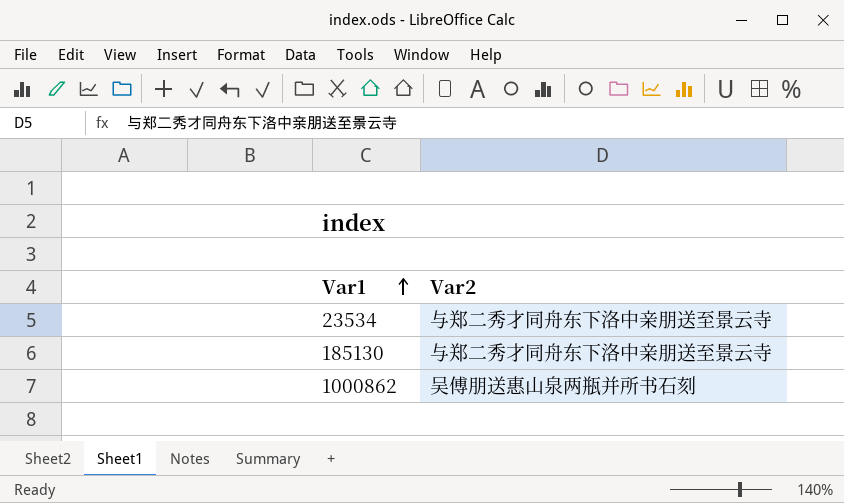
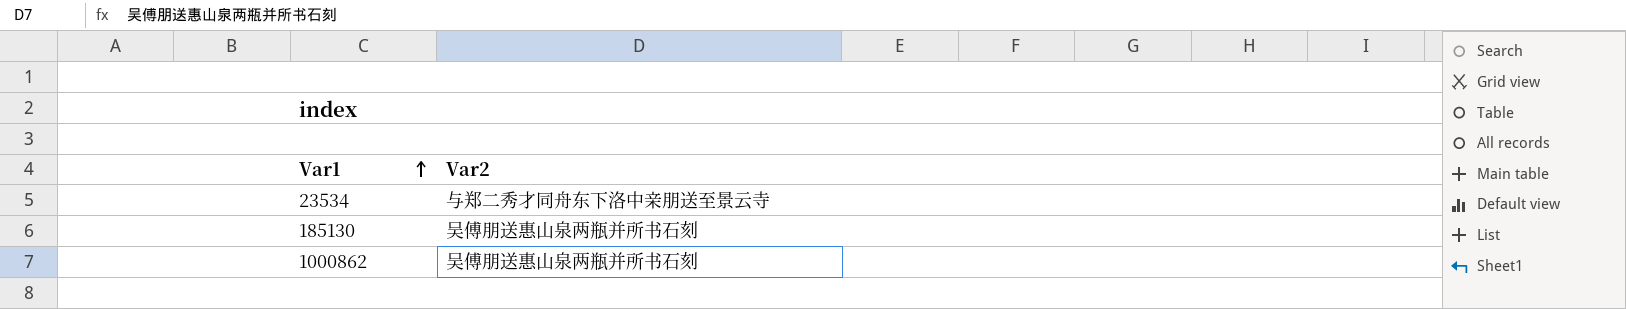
185130 | Var2: 与郑二秀才同舟东下洛中亲朋送至景云寺 -> 吴傅朋送惠山泉两瓶并所书石刻

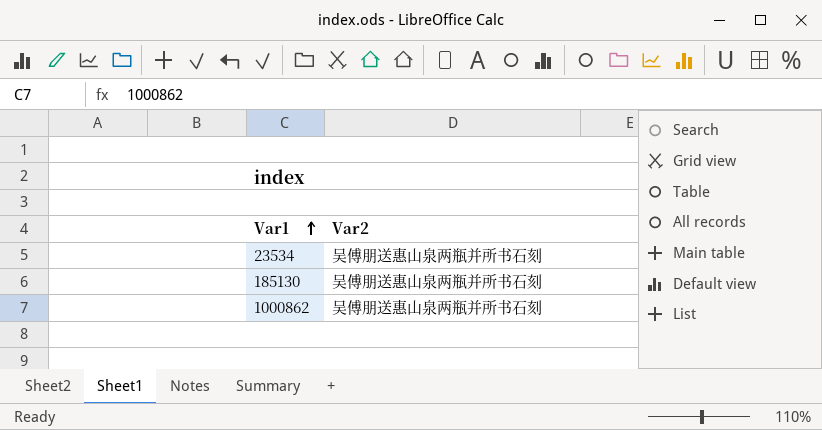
23534 | Var2: 与郑二秀才同舟东下洛中亲朋送至景云寺 -> 吴傅朋送惠山泉两瓶并所书石刻

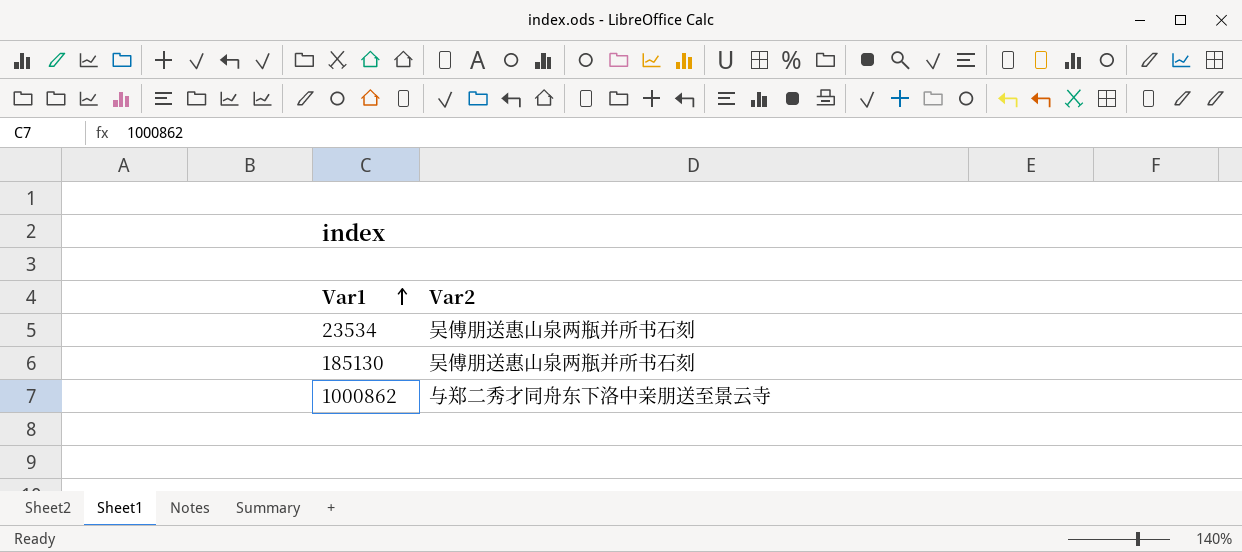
1000862 | Var2: 吴傅朋送惠山泉两瓶并所书石刻 -> 与郑二秀才同舟东下洛中亲朋送至景云寺

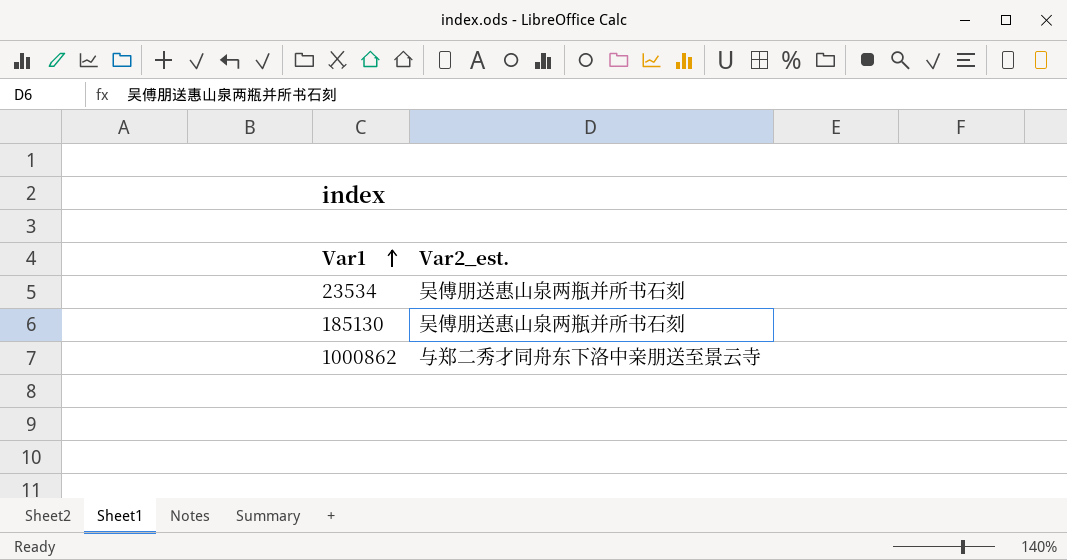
column name: Var2 -> Var2_est.

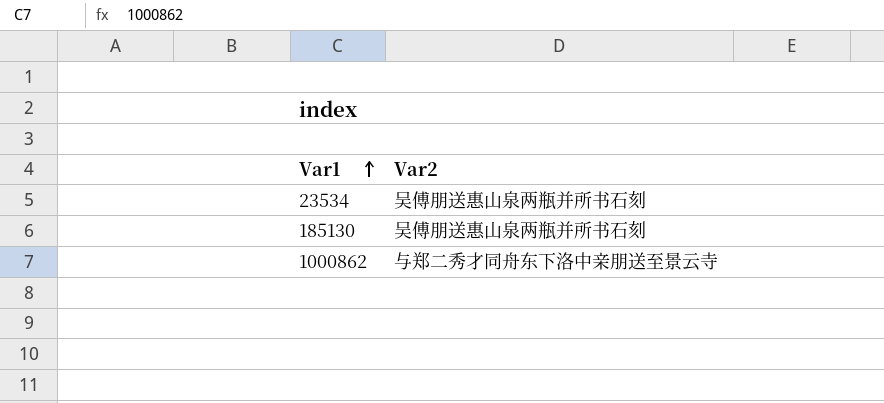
column name: Var2_est. -> Var2

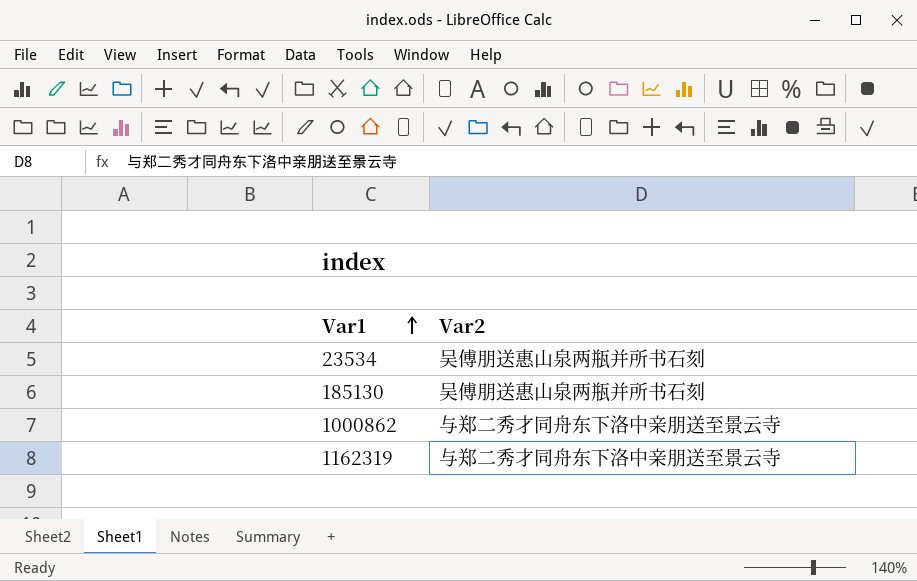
row 1162319: none -> 与郑二秀才同舟东下洛中亲朋送至景云寺

